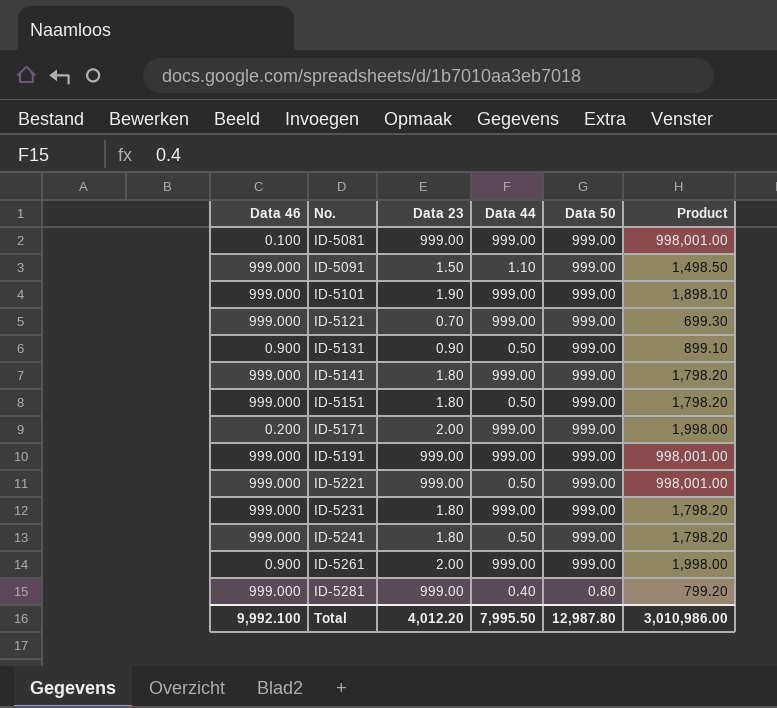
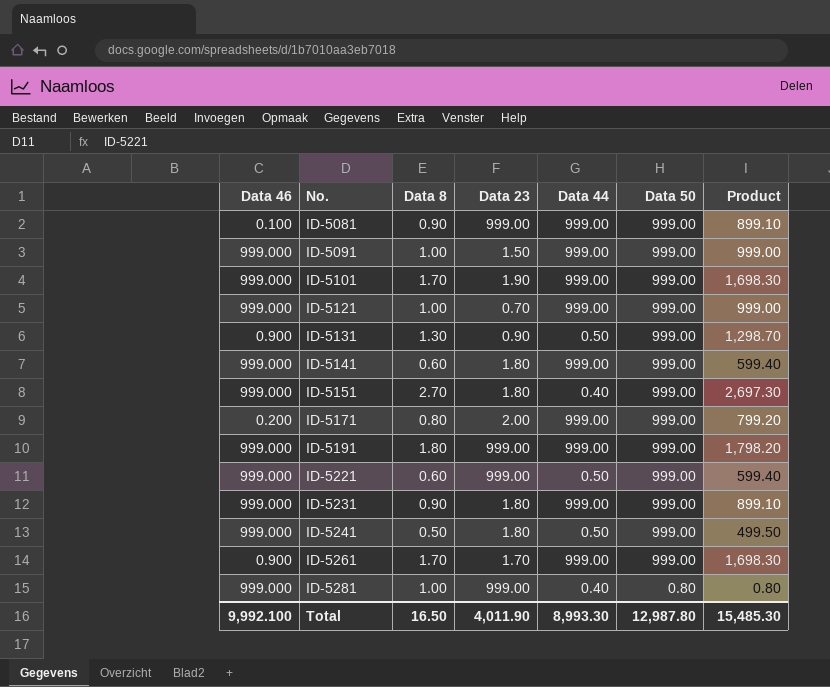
column Data 8 | position: none -> 3
column Product | formula: [Data 23] * [Data 50] -> [Data 8] * [Data 50]
ID-5091 | Data 44: 1.10 -> 999.00
ID-5151 | Data 44: 0.50 -> 0.40
ID-5261 | Data 23: 2.00 -> 1.70
Total | Data 23: 4,012.20 -> 4,011.90
Total | Data 44: 7,995.50 -> 8,993.30
Total | Product: 3,010,986.00 -> 15,485.30

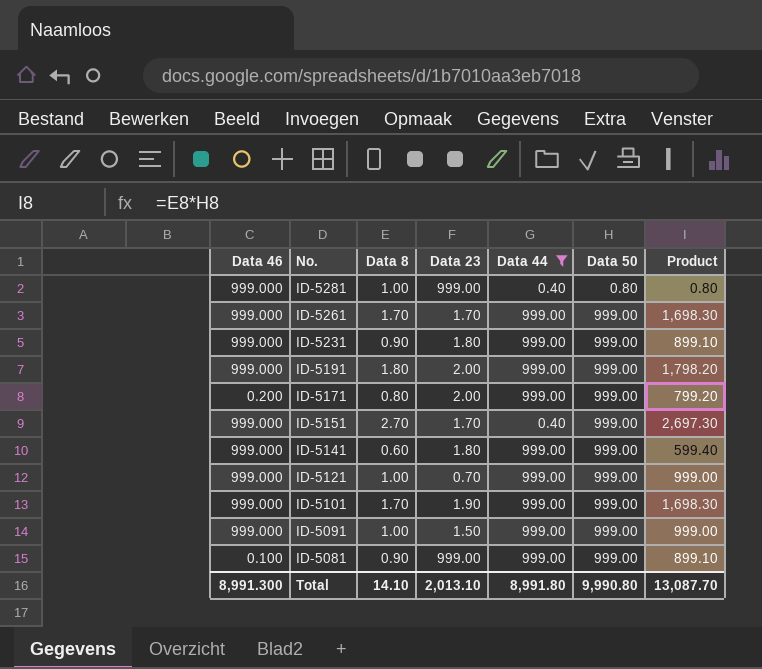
filter: none -> Data 44 != 0.50
row order: No. ascending -> No. descending
ID-5261 | Data 46: 0.900 -> 999.000
ID-5191 | Data 23: 999.00 -> 2.00
ID-5151 | Data 23: 1.80 -> 1.70
Total | Data 46: 9,992.100 -> 8,991.300
Total | Data 8: 16.50 -> 14.10
Total | Data 23: 4,011.90 -> 2,013.10
Total | Data 44: 8,993.30 -> 8,991.80
Total | Data 50: 12,987.80 -> 9,990.80
Total | Product: 15,485.30 -> 13,087.70

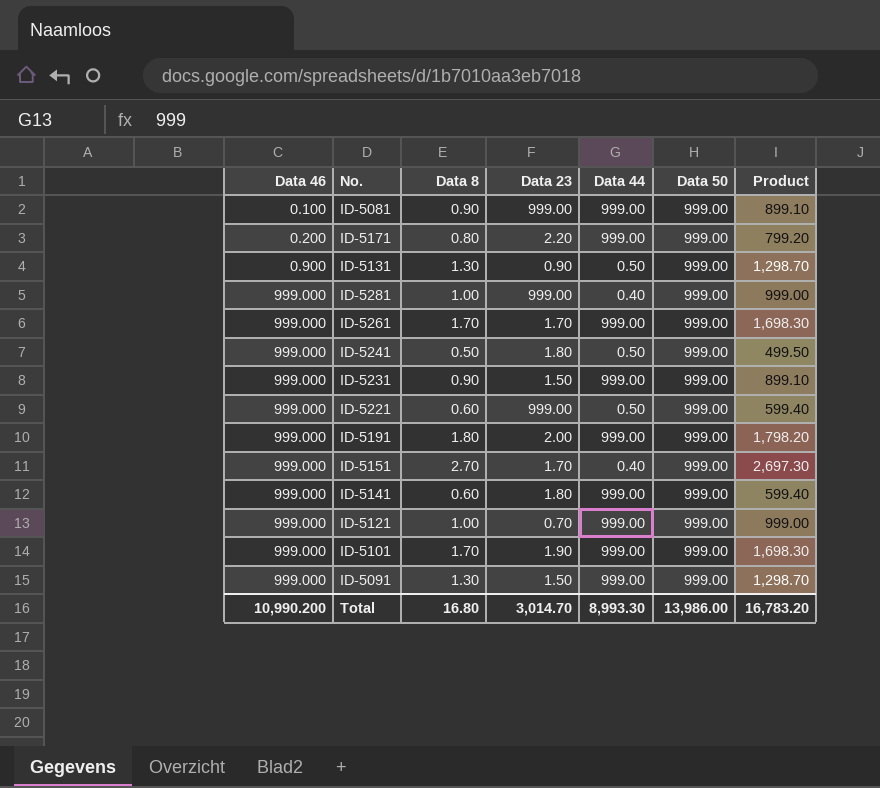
filter: Data 44 != 0.50 -> none
row order: No. descending -> Data 46 ascending
ID-5171 | Data 23: 2.00 -> 2.20
ID-5281 | Data 50: 0.80 -> 999.00
ID-5281 | Product: 0.80 -> 999.00
ID-5231 | Data 23: 1.80 -> 1.50
ID-5091 | Data 8: 1.00 -> 1.30
ID-5091 | Product: 999.00 -> 1,298.70
Total | Data 46: 8,991.300 -> 10,990.200
Total | Data 8: 14.10 -> 16.80
Total | Data 23: 2,013.10 -> 3,014.70
Total | Data 44: 8,991.80 -> 8,993.30
Total | Data 50: 9,990.80 -> 13,986.00
Total | Product: 13,087.70 -> 16,783.20

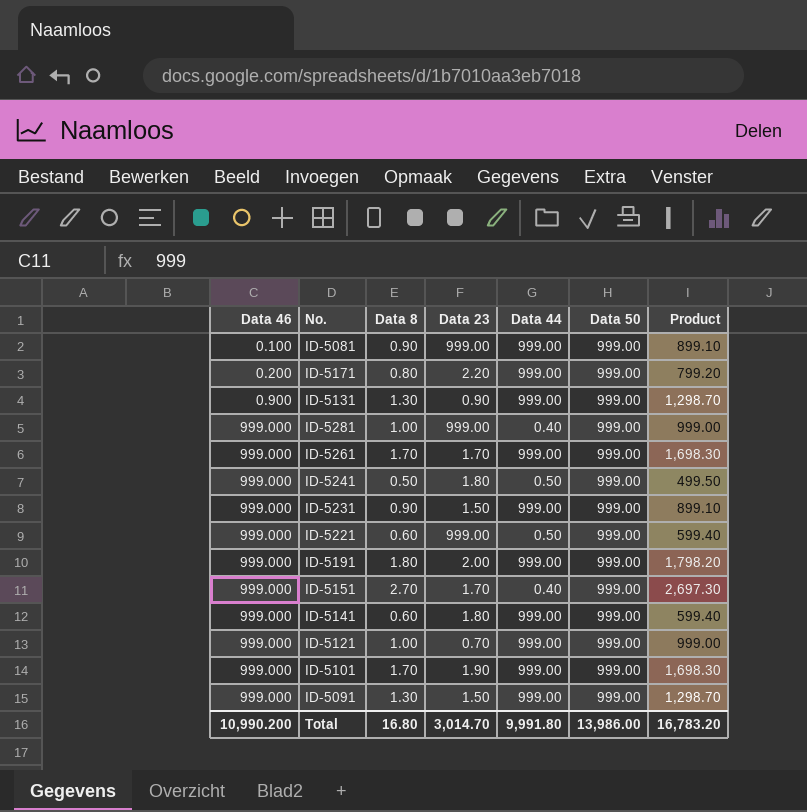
ID-5131 | Data 44: 0.50 -> 999.00
Total | Data 44: 8,993.30 -> 9,991.80

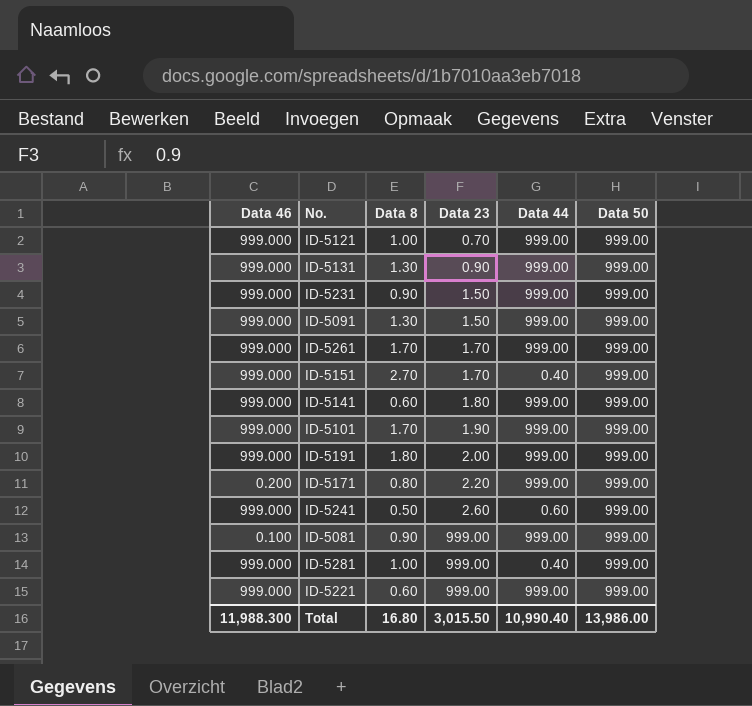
row order: Data 46 ascending -> Data 23 ascending
column Product | formula: [Data 8] * [Data 50] -> none
ID-5131 | Data 46: 0.900 -> 999.000
ID-5241 | Data 23: 1.80 -> 2.60
ID-5241 | Data 44: 0.50 -> 0.60
ID-5221 | Data 44: 0.50 -> 999.00
Total | Data 46: 10,990.200 -> 11,988.300
Total | Data 23: 3,014.70 -> 3,015.50
Total | Data 44: 9,991.80 -> 10,990.40

